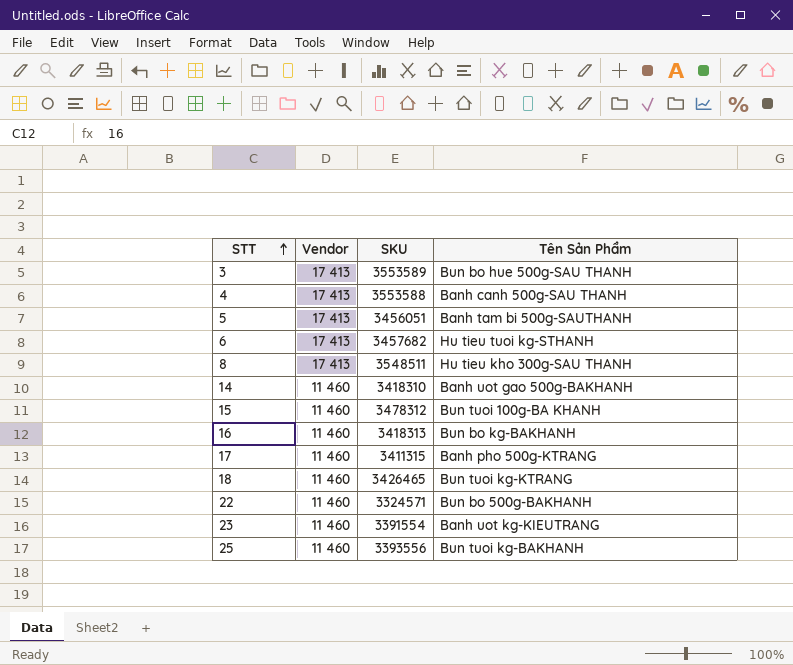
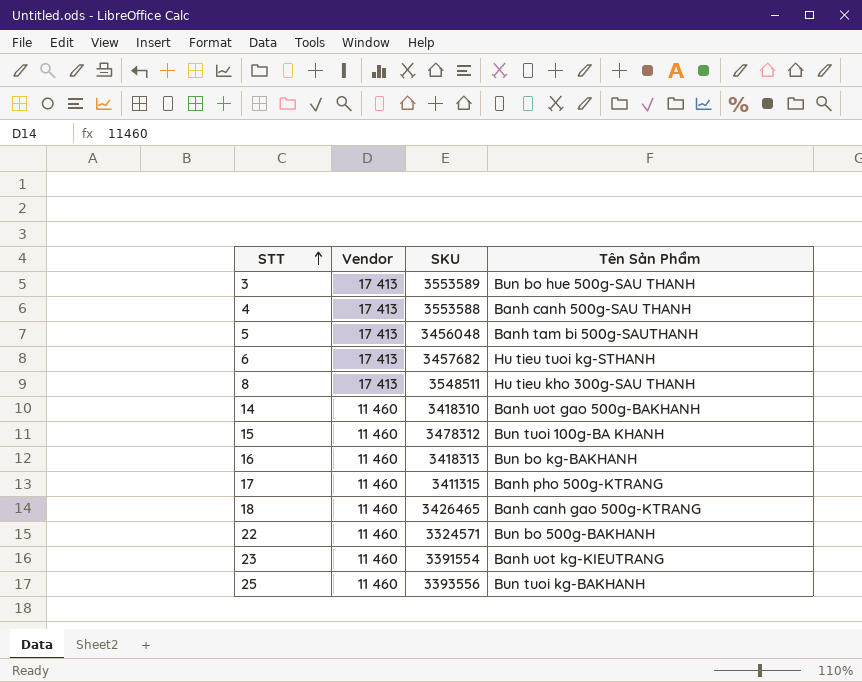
5 | SKU: 3456051 -> 3456048
18 | Tên Sản Phẩm: Bun tuoi kg-KTRANG -> Banh canh gao 500g-KTRANG

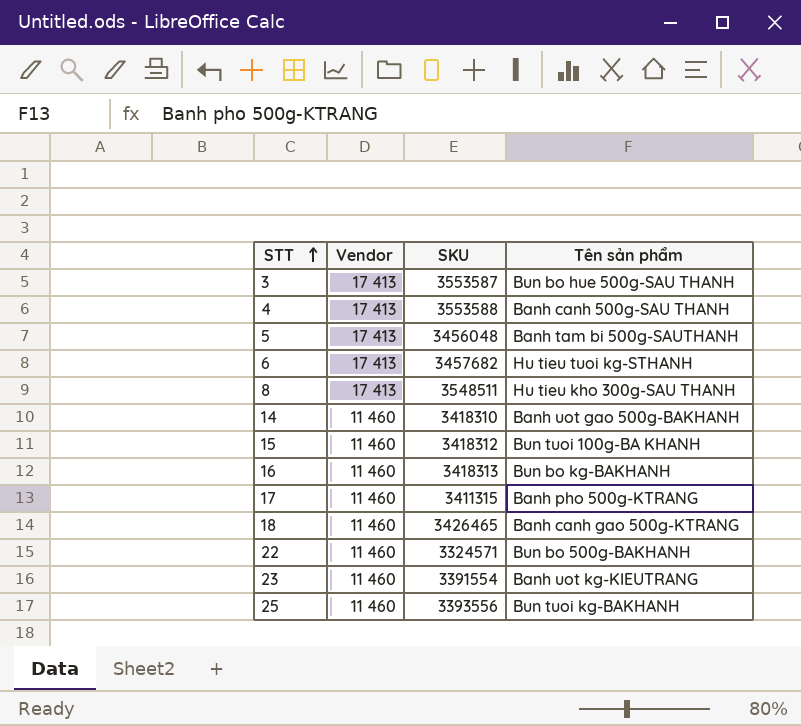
column name: Tên Sản Phẩm -> Tên sản phẩm
3 | SKU: 3553589 -> 3553587
15 | SKU: 3478312 -> 3418312

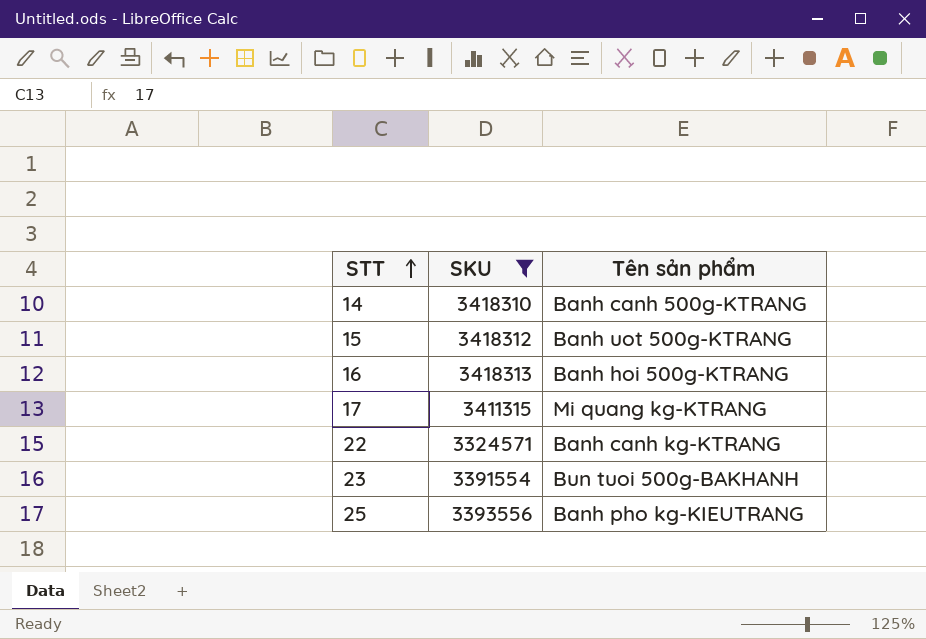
filter: none -> SKU <= 3418313
column Vendor | position: 2 -> none
14 | Tên sản phẩm: Banh uot gao 500g-BAKHANH -> Banh canh 500g-KTRANG
15 | Tên sản phẩm: Bun tuoi 100g-BA KHANH -> Banh uot 500g-KTRANG
16 | Tên sản phẩm: Bun bo kg-BAKHANH -> Banh hoi 500g-KTRANG
17 | Tên sản phẩm: Banh pho 500g-KTRANG -> Mi quang kg-KTRANG
22 | Tên sản phẩm: Bun bo 500g-BAKHANH -> Banh canh kg-KTRANG
23 | Tên sản phẩm: Banh uot kg-KIEUTRANG -> Bun tuoi 500g-BAKHANH
25 | Tên sản phẩm: Bun tuoi kg-BAKHANH -> Banh pho kg-KIEUTRANG

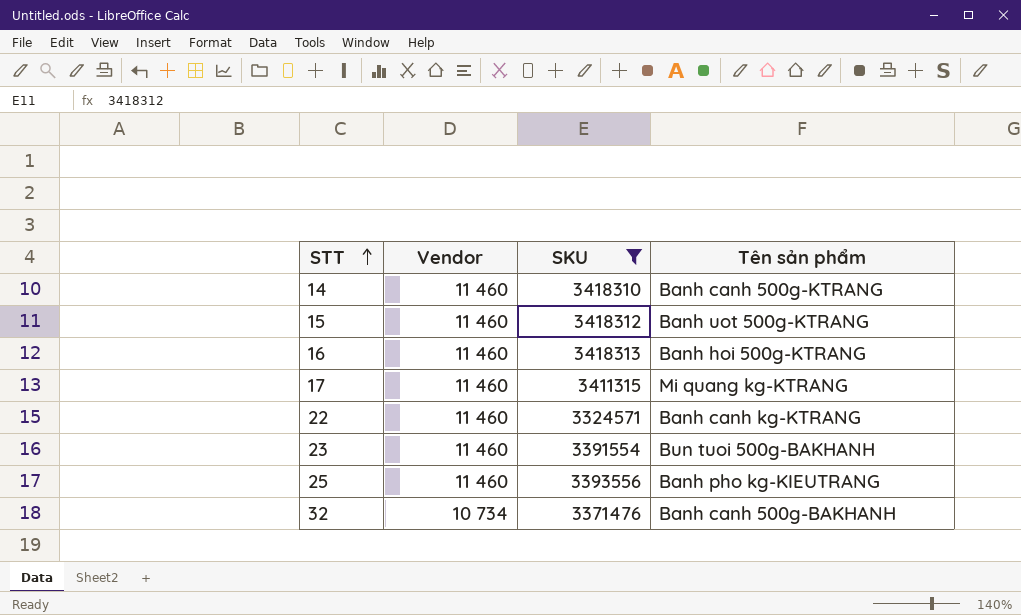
column Vendor | position: none -> 2
row 32: none -> 10 734 | 3371476 | Banh canh 500g-BAKHANH

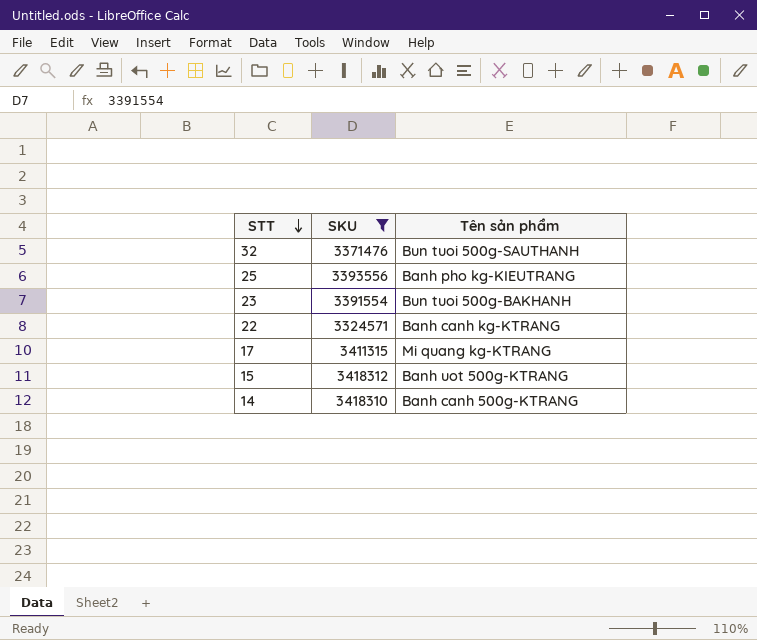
row order: STT ascending -> STT descending
column Vendor | position: 2 -> none
row 16: 11 460 | 3418313 | Banh hoi 500g-KTRANG -> none
32 | Tên sản phẩm: Banh canh 500g-BAKHANH -> Bun tuoi 500g-SAUTHANH

